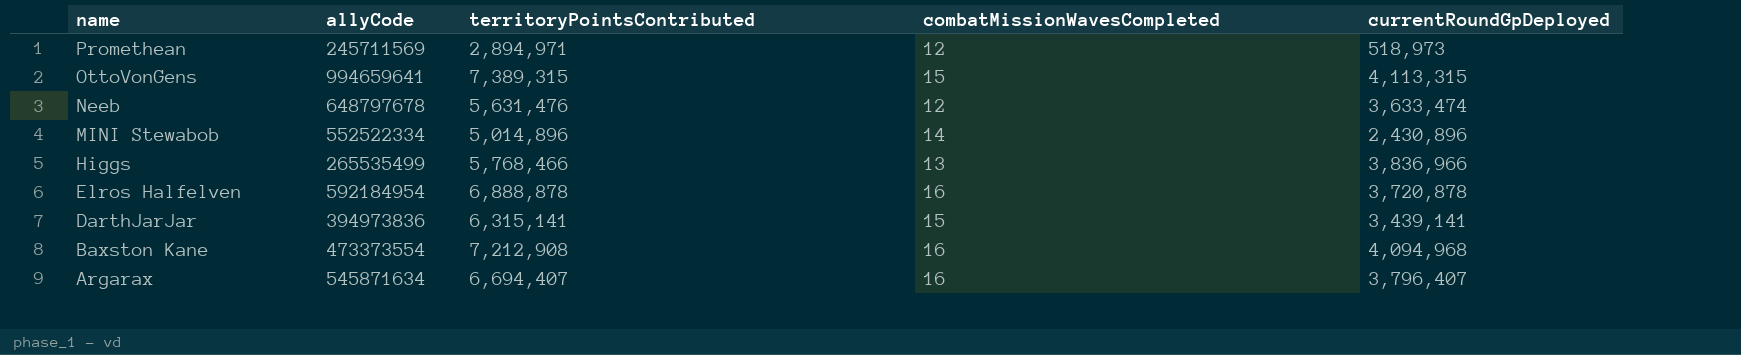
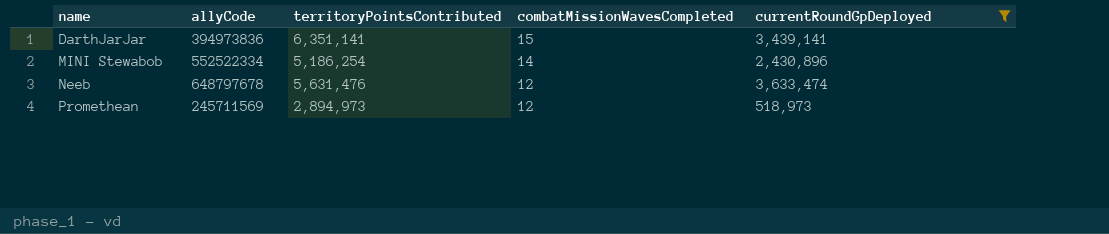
filter: none -> currentRoundGpDeployed <= 3,633,474
row order: name descending -> name ascending
DarthJarJar | territoryPointsContributed: 6,315,141 -> 6,351,141
MINI Stewabob | territoryPointsContributed: 5,014,896 -> 5,186,254
Promethean | territoryPointsContributed: 2,894,971 -> 2,894,973

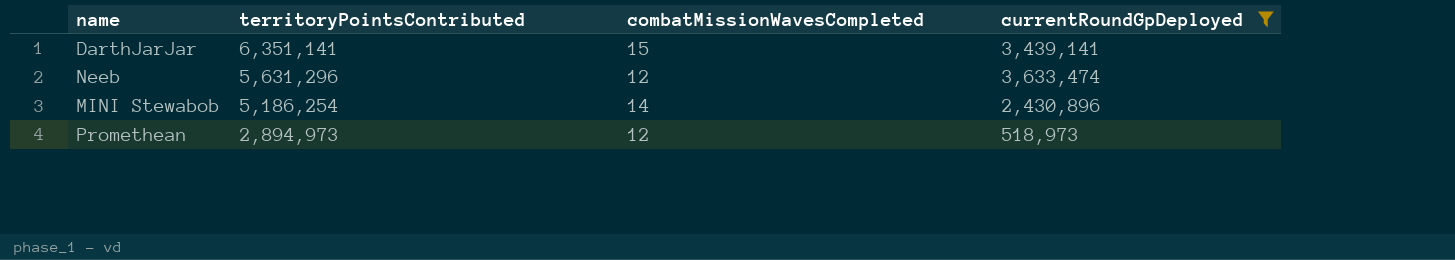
row order: name ascending -> territoryPointsContributed descending
column allyCode | position: 2 -> none
Neeb | territoryPointsContributed: 5,631,476 -> 5,631,296

